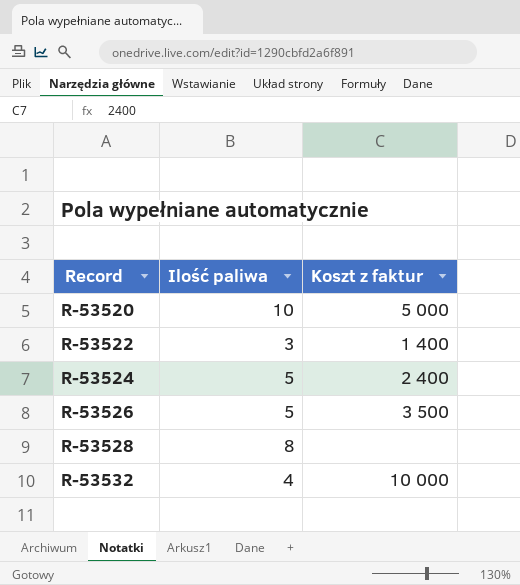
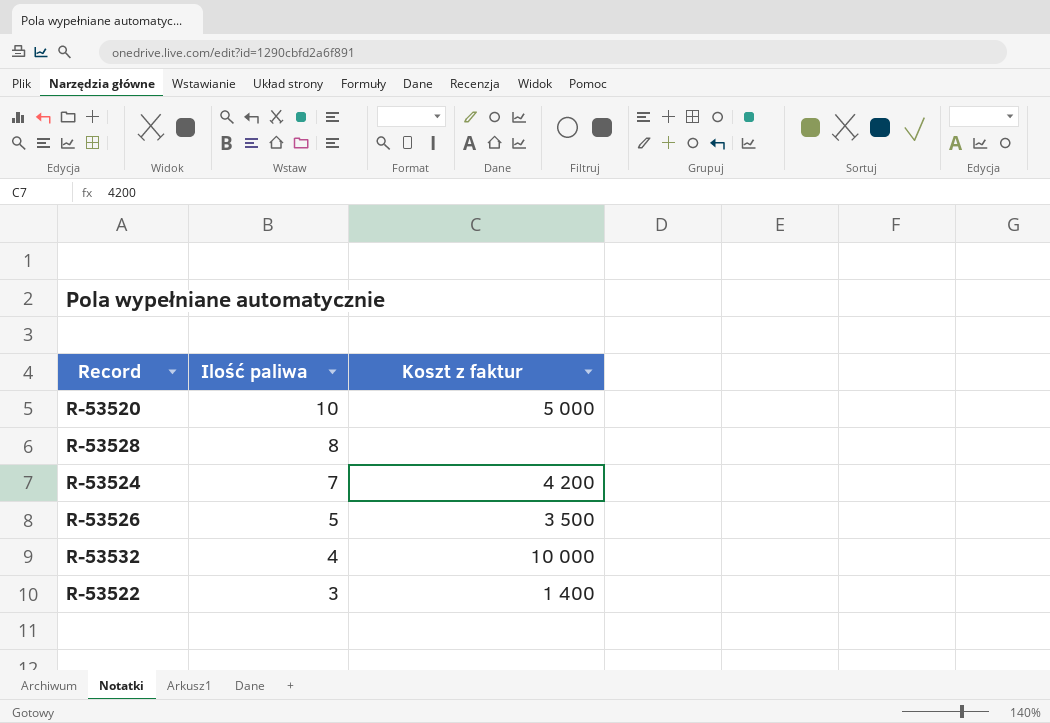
row order: Record ascending -> Ilość paliwa descending
R-53524 | Ilość paliwa: 5 -> 7
R-53524 | Koszt z faktur: 2 400 -> 4 200

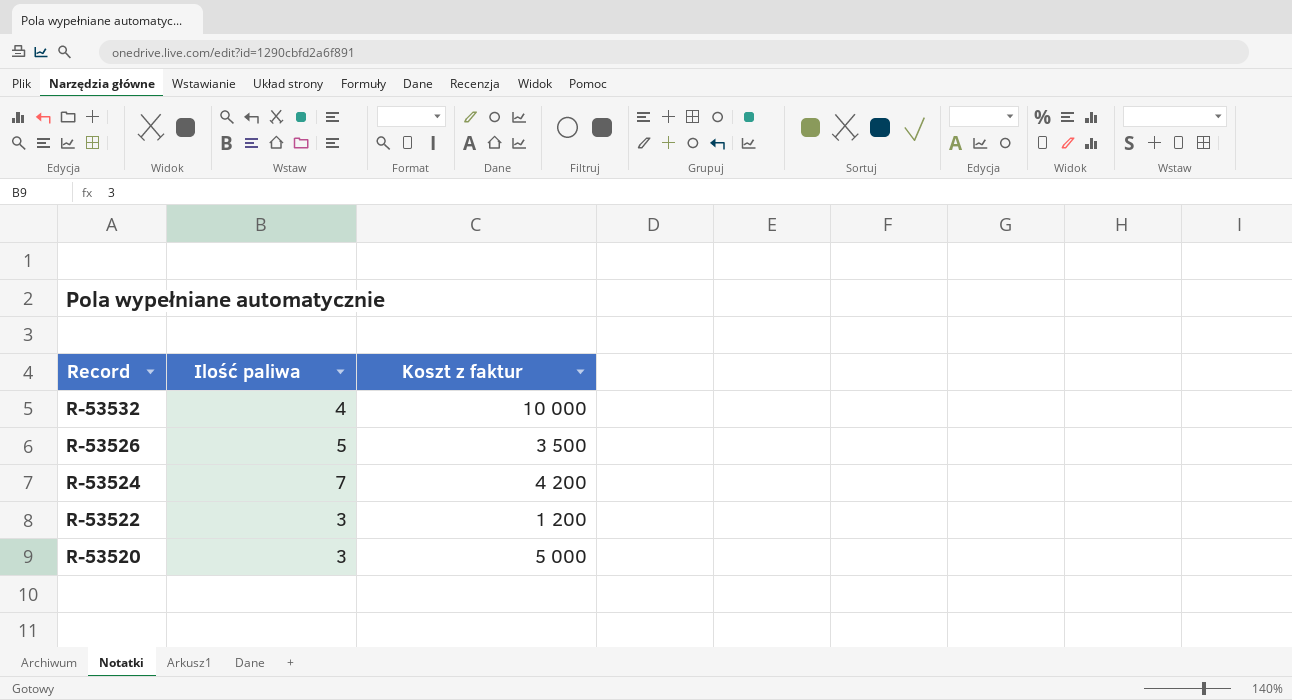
row order: Ilość paliwa descending -> Record descending
row R-53528: 8 | none -> none
R-53522 | Koszt z faktur: 1 400 -> 1 200
R-53520 | Ilość paliwa: 10 -> 3

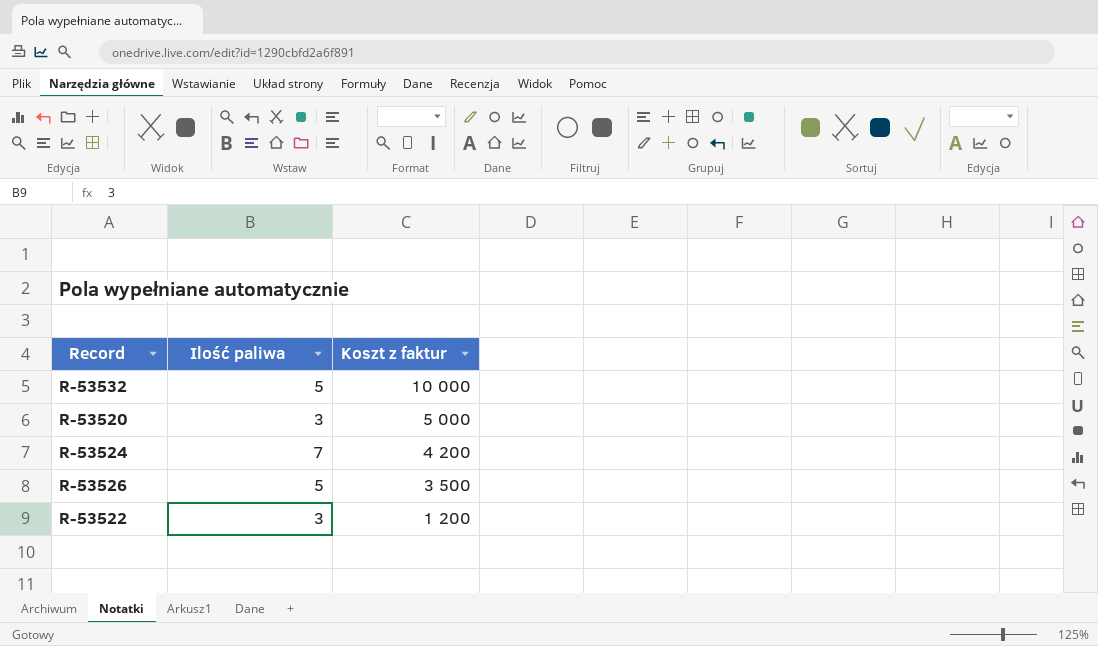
row order: Record descending -> Koszt z faktur descending
R-53532 | Ilość paliwa: 4 -> 5

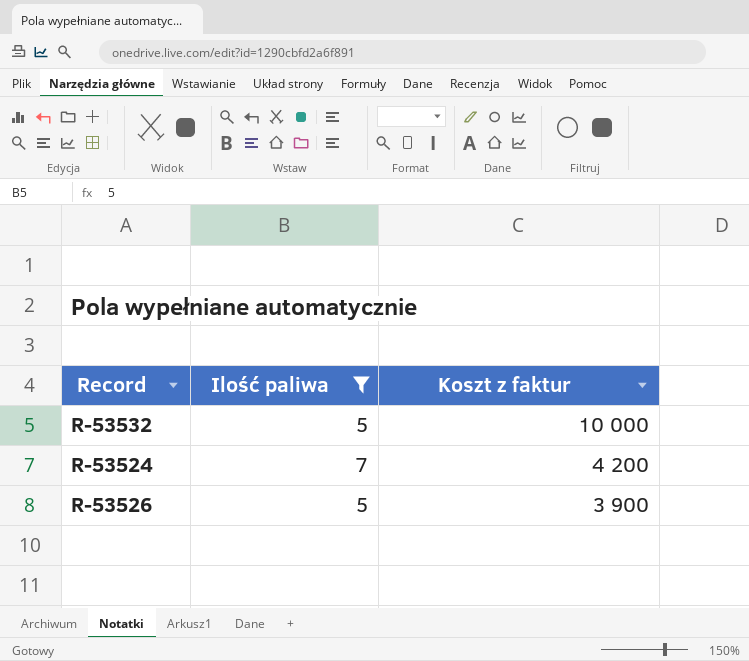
filter: none -> Ilość paliwa != 3
R-53526 | Koszt z faktur: 3 500 -> 3 900

